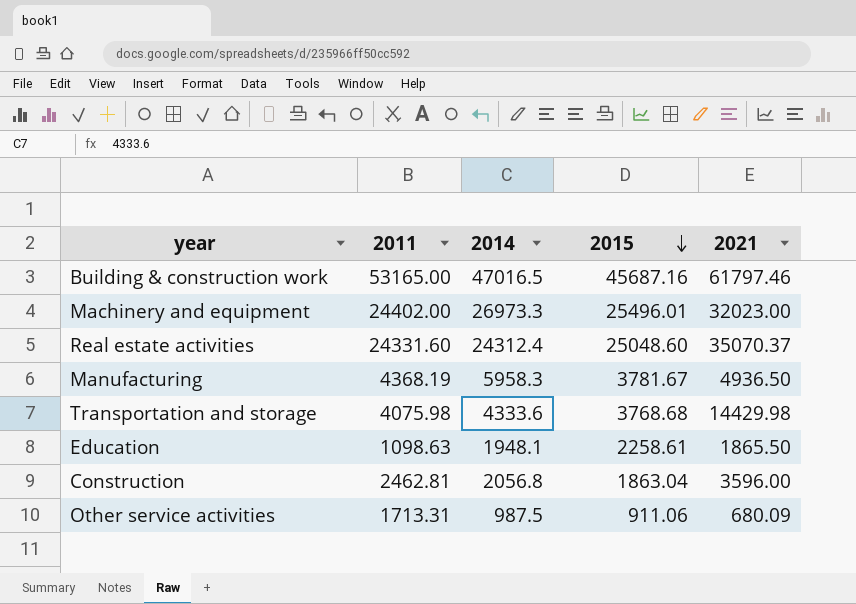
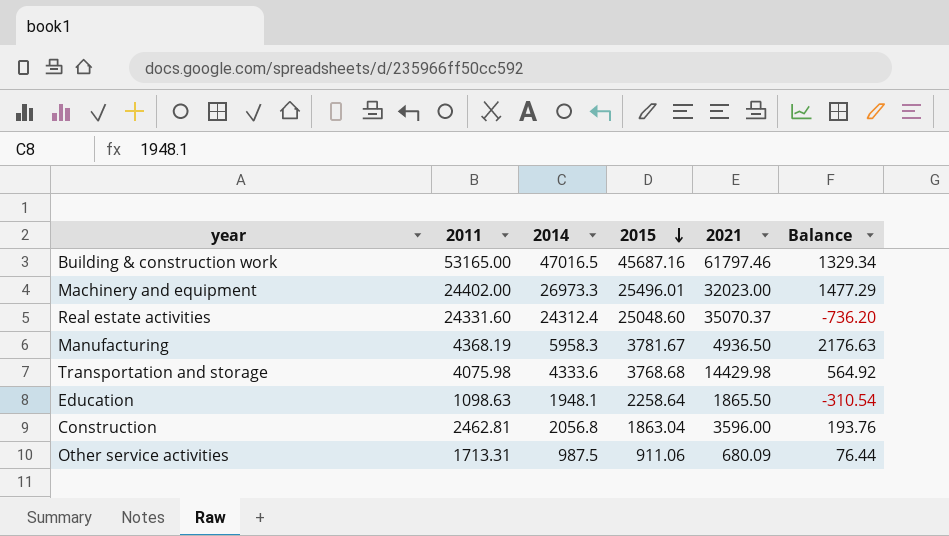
column Balance | formula: none -> [2014] - [2015]
Education | 2015: 2258.61 -> 2258.64

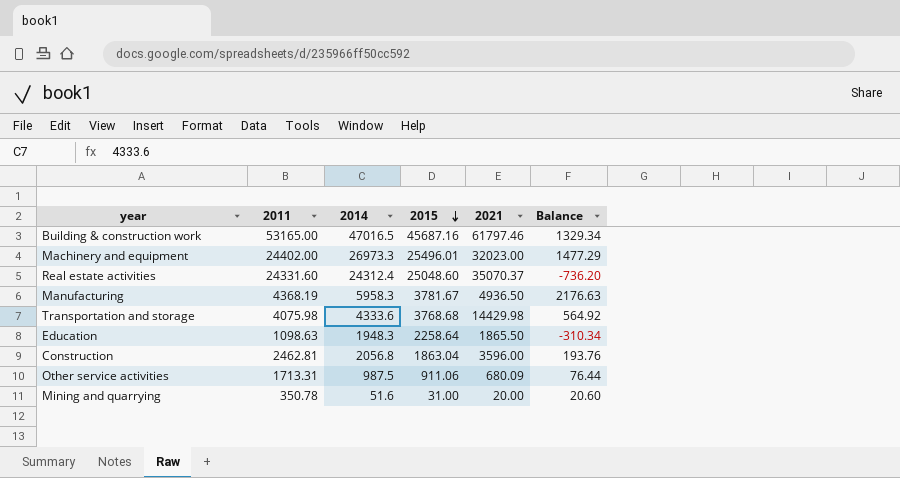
Education | 2014: 1948.1 -> 1948.3
Education | Balance: -310.54 -> -310.34
row Mining and quarrying: none -> 350.78 | 51.6 | 31.00 | 20.00 | 20.60

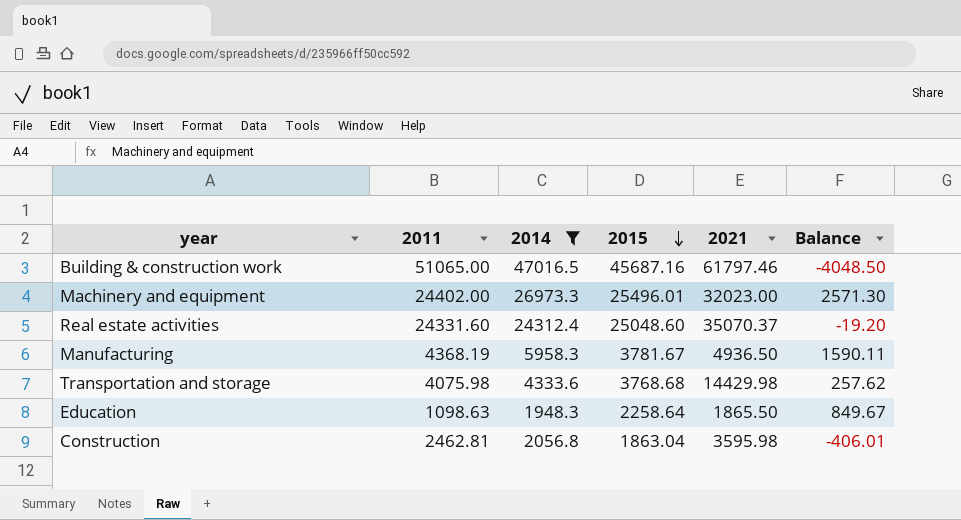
filter: none -> 2014 >= 1948.3
column Balance | formula: [2014] - [2015] -> [2014] - [2011]
Building & construction work | 2011: 53165.00 -> 51065.00
Construction | 2021: 3596.00 -> 3595.98

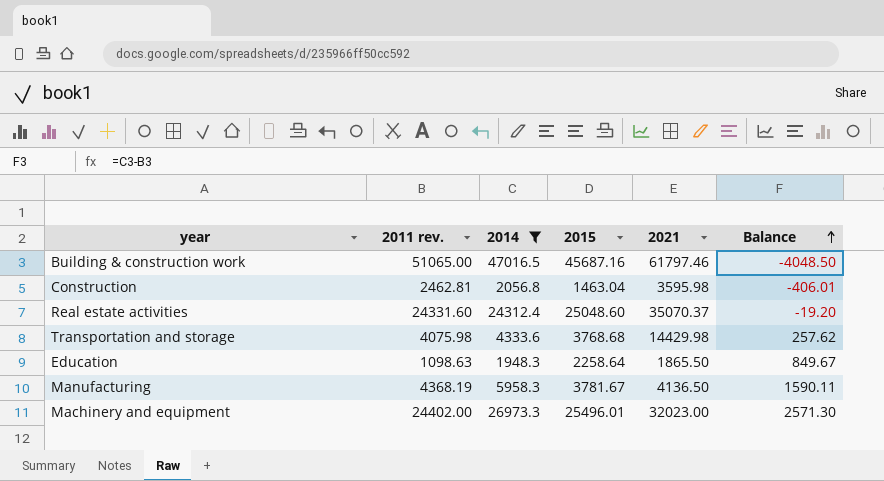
row order: 2015 descending -> Balance ascending
column name: 2011 -> 2011 rev.
Construction | 2015: 1863.04 -> 1463.04
Manufacturing | 2021: 4936.50 -> 4136.50

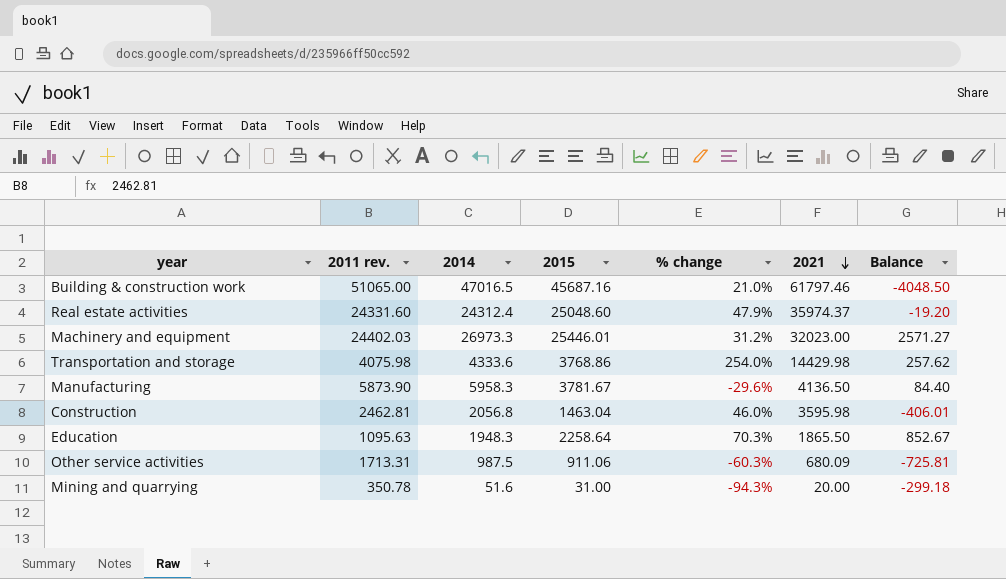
filter: 2014 >= 1948.3 -> none
row order: Balance ascending -> 2021 descending
column % change | formula: none -> ([2021] - [2011 rev.]) / [2011 rev.]
Real estate activities | 2021: 35070.37 -> 35974.37
Machinery and equipment | 2011 rev.: 24402.00 -> 24402.03
Machinery and equipment | 2015: 25496.01 -> 25446.01
Machinery and equipment | Balance: 2571.30 -> 2571.27
Transportation and storage | 2015: 3768.68 -> 3768.86
Manufacturing | 2011 rev.: 4368.19 -> 5873.90
Manufacturing | Balance: 1590.11 -> 84.40
Education | 2011 rev.: 1098.63 -> 1095.63
Education | Balance: 849.67 -> 852.67

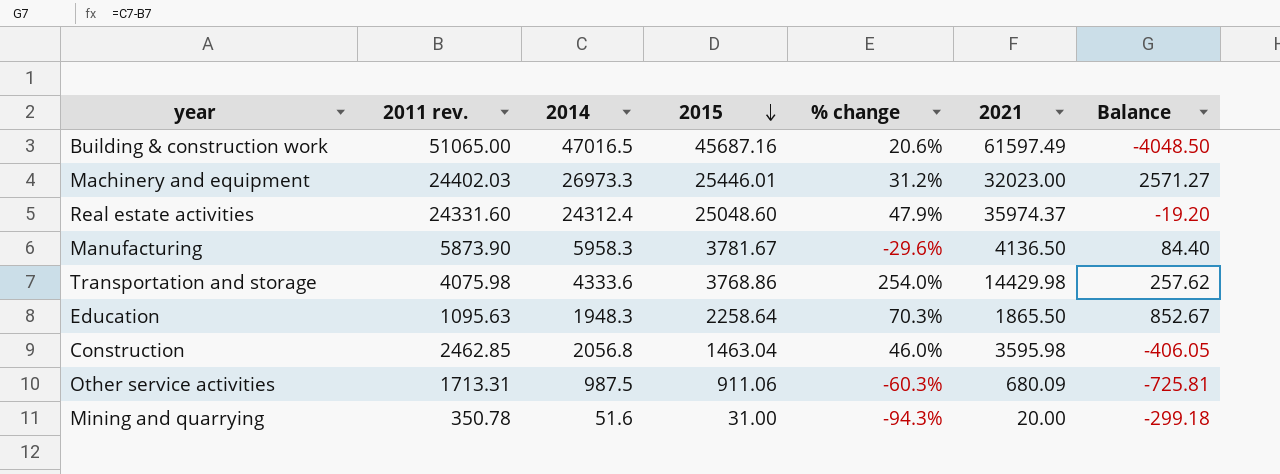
row order: 2021 descending -> 2015 descending
Building & construction work | % change: 21.0% -> 20.6%
Building & construction work | 2021: 61797.46 -> 61597.49
Construction | 2011 rev.: 2462.81 -> 2462.85
Construction | Balance: -406.01 -> -406.05

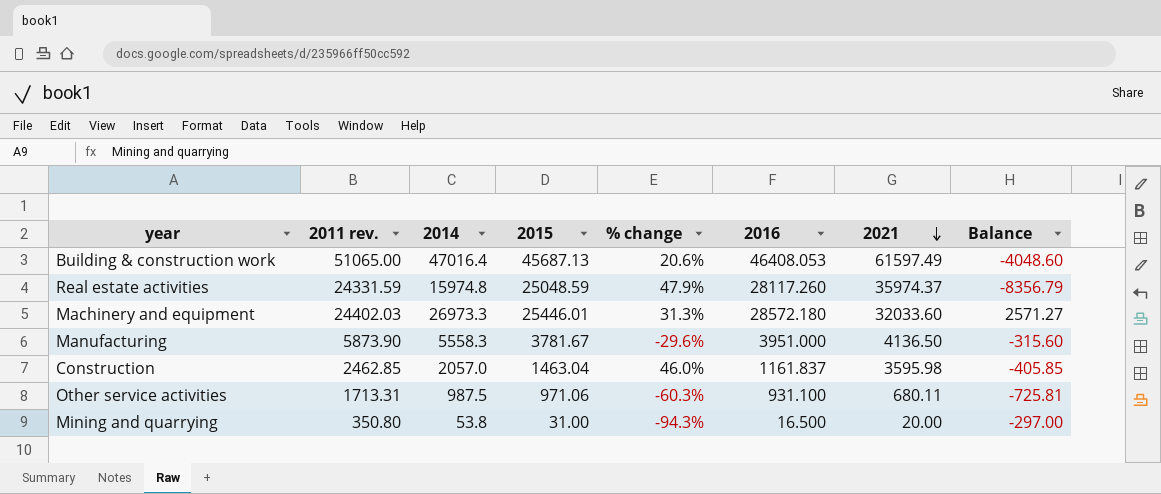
row order: 2015 descending -> 2021 descending
column 2016 | position: none -> 6
row Transportation and storage: 4075.98 | 4333.6 | 3768.86 | 254.0% | 14429.98 | 257.62 -> none
row Education: 1095.63 | 1948.3 | 2258.64 | 70.3% | 1865.50 | 852.67 -> none
Building & construction work | 2014: 47016.5 -> 47016.4
Building & construction work | 2015: 45687.16 -> 45687.13
Building & construction work | Balance: -4048.50 -> -4048.60
Real estate activities | 2011 rev.: 24331.60 -> 24331.59
Real estate activities | 2014: 24312.4 -> 15974.8
Real estate activities | 2015: 25048.60 -> 25048.59
Real estate activities | Balance: -19.20 -> -8356.79
Machinery and equipment | % change: 31.2% -> 31.3%
Machinery and equipment | 2021: 32023.00 -> 32033.60
Manufacturing | 2014: 5958.3 -> 5558.3
Manufacturing | Balance: 84.40 -> -315.60
Construction | 2014: 2056.8 -> 2057.0
Construction | Balance: -406.05 -> -405.85
Other service activities | 2015: 911.06 -> 971.06
Other service activities | 2021: 680.09 -> 680.11
Mining and quarrying | 2011 rev.: 350.78 -> 350.80
Mining and quarrying | 2014: 51.6 -> 53.8
Mining and quarrying | Balance: -299.18 -> -297.00

